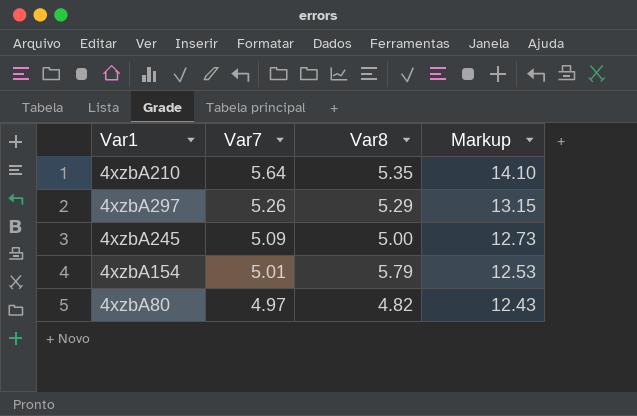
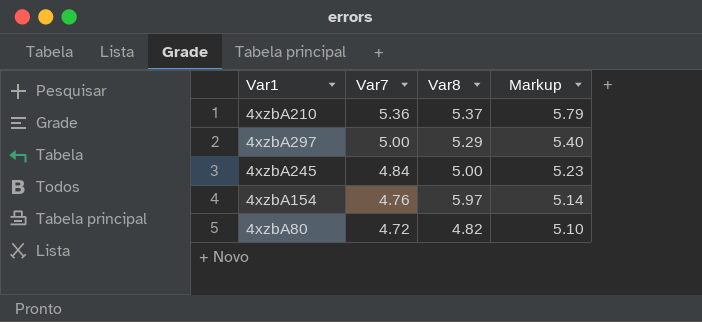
column Markup | formula: [Var7] * 2.5 -> [Var7] * 1.08
4xzbA210 | Var7: 5.64 -> 5.36
4xzbA210 | Var8: 5.35 -> 5.37
4xzbA297 | Var7: 5.26 -> 5.00
4xzbA245 | Var7: 5.09 -> 4.84
4xzbA154 | Var7: 5.01 -> 4.76
4xzbA154 | Var8: 5.79 -> 5.97
4xzbA80 | Var7: 4.97 -> 4.72

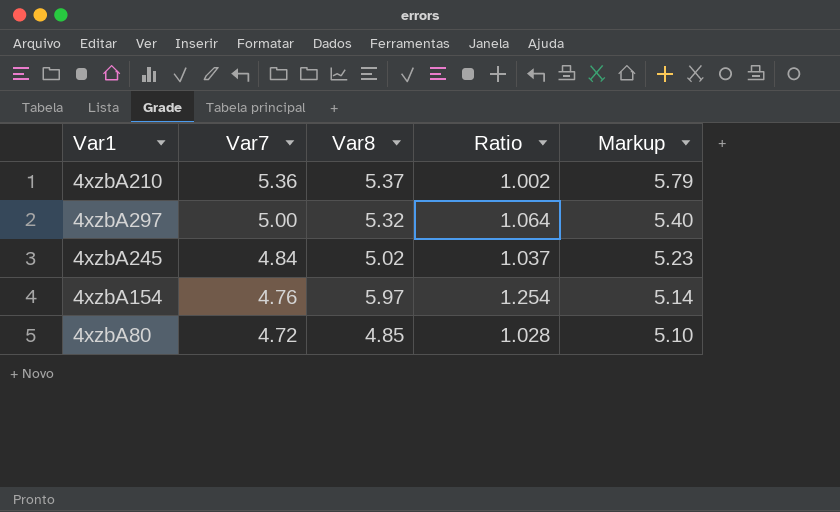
column Ratio | formula: none -> [Var8] / [Var7]
4xzbA297 | Var8: 5.29 -> 5.32
4xzbA245 | Var8: 5.00 -> 5.02
4xzbA80 | Var8: 4.82 -> 4.85

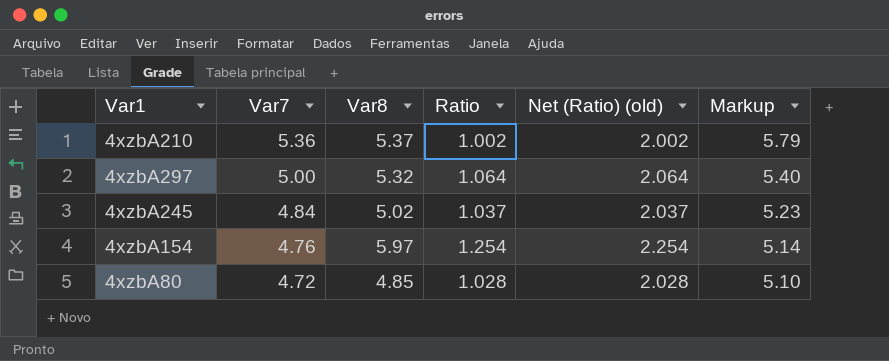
column Net (Ratio) (old) | formula: none -> [Ratio] + 1

